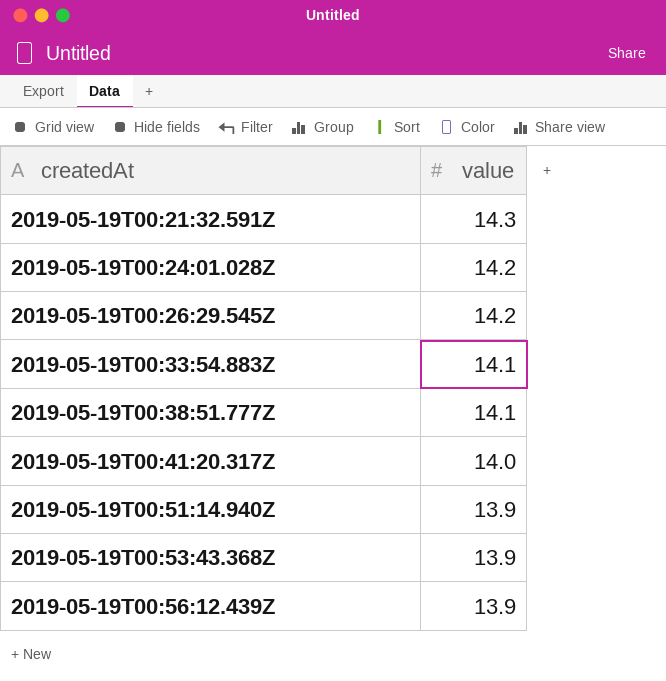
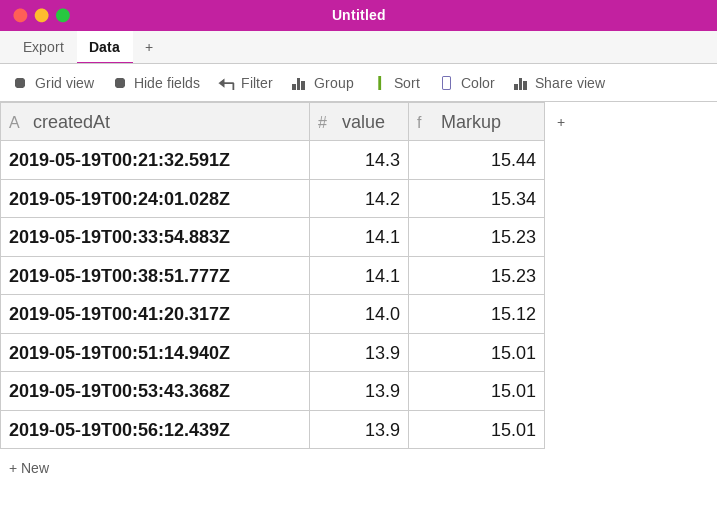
column Markup | formula: none -> [value] * 1.08
row 2019-05-19T00:26:29.545Z: 14.2 -> none

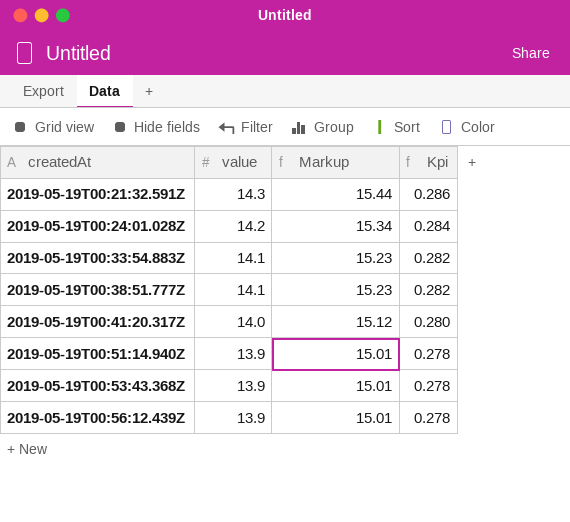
column Kpi | formula: none -> [value] * 0.02

